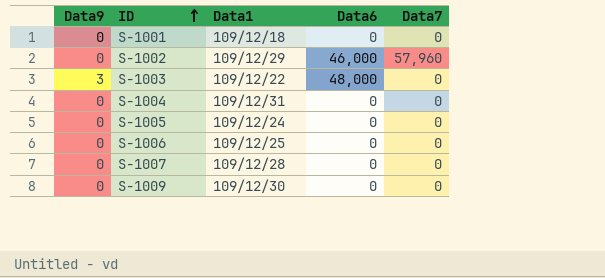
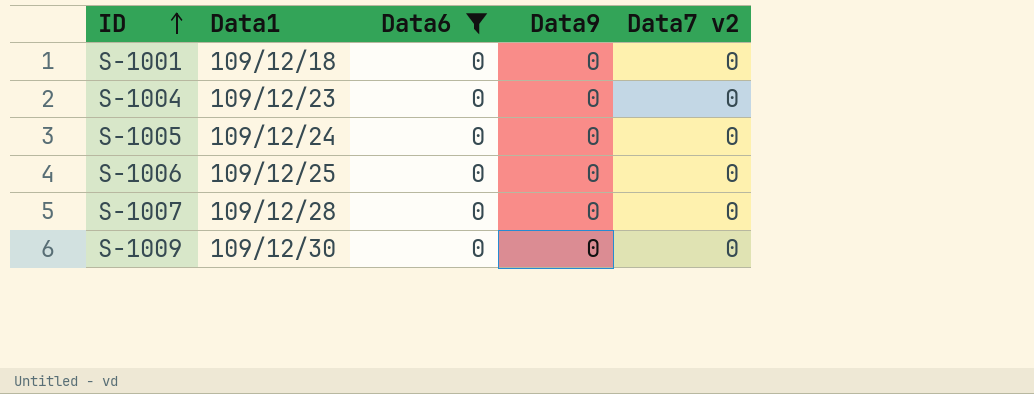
filter: none -> Data6 = 0
column Data9 | position: 1 -> 4
column name: Data7 -> Data7 v2
S-1004 | Data1: 109/12/31 -> 109/12/23

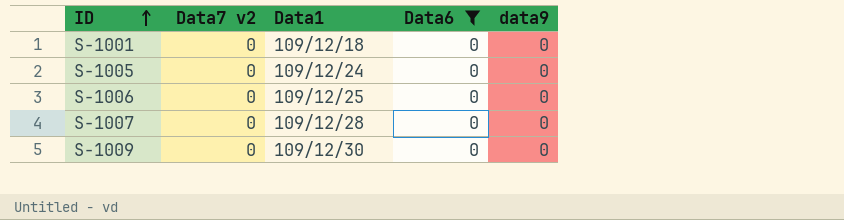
column Data7 v2 | position: 5 -> 2
column name: Data9 -> data9
row S-1004: 109/12/23 | 0 | 0 | 0 -> none

